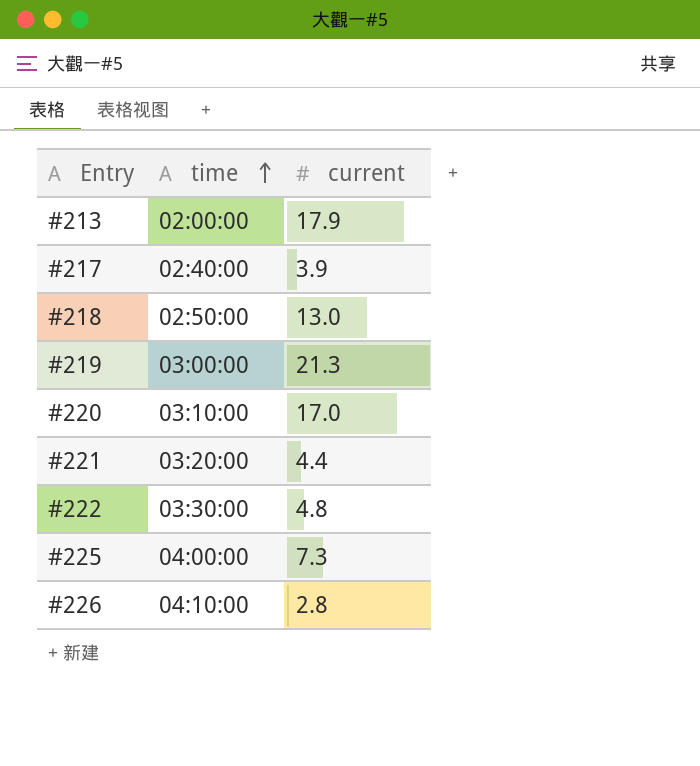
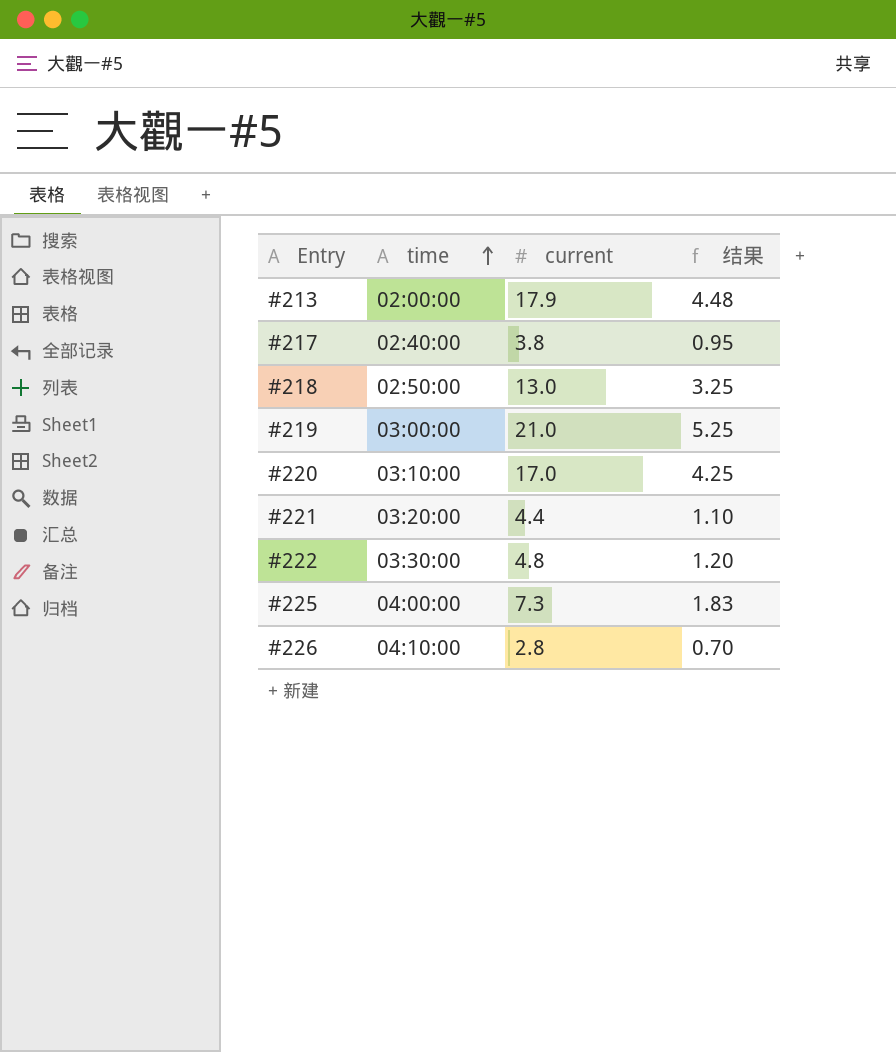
column 结果 | formula: none -> [current] * 0.25
#217 | current: 3.9 -> 3.8
#219 | current: 21.3 -> 21.0

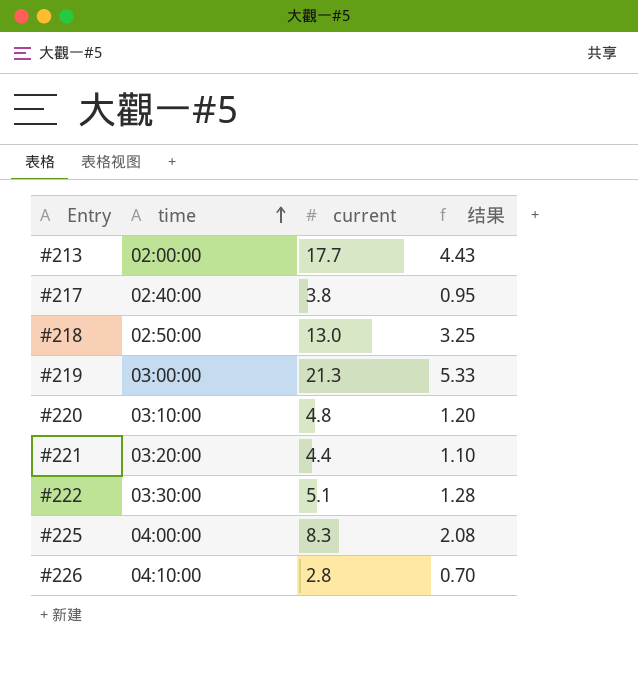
#213 | current: 17.9 -> 17.7
#213 | 结果: 4.48 -> 4.43
#219 | current: 21.0 -> 21.3
#219 | 结果: 5.25 -> 5.33
#220 | current: 17.0 -> 4.8
#220 | 结果: 4.25 -> 1.20
#222 | current: 4.8 -> 5.1
#222 | 结果: 1.20 -> 1.28
#225 | current: 7.3 -> 8.3
#225 | 结果: 1.83 -> 2.08

